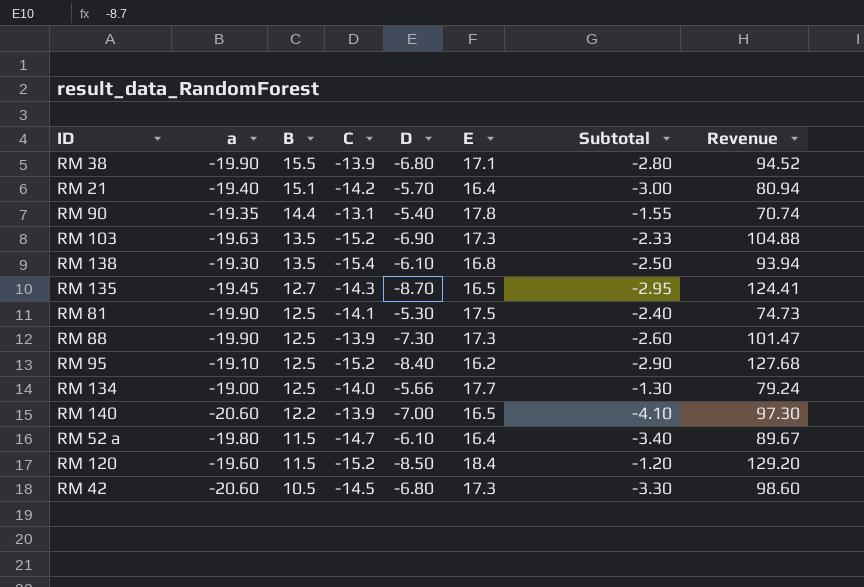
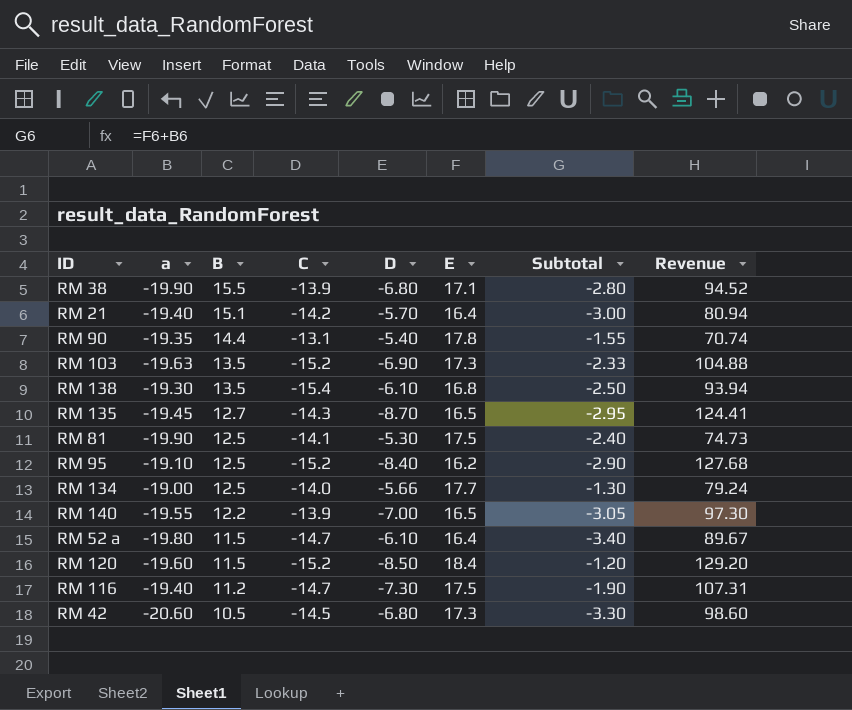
row RM 88: -19.90 | 12.5 | -13.9 | -7.30 | 17.3 | -2.60 | 101.47 -> none
RM 140 | a: -20.60 -> -19.55
RM 140 | Subtotal: -4.10 -> -3.05
row RM 116: none -> -19.40 | 11.2 | -14.7 | -7.30 | 17.5 | -1.90 | 107.31

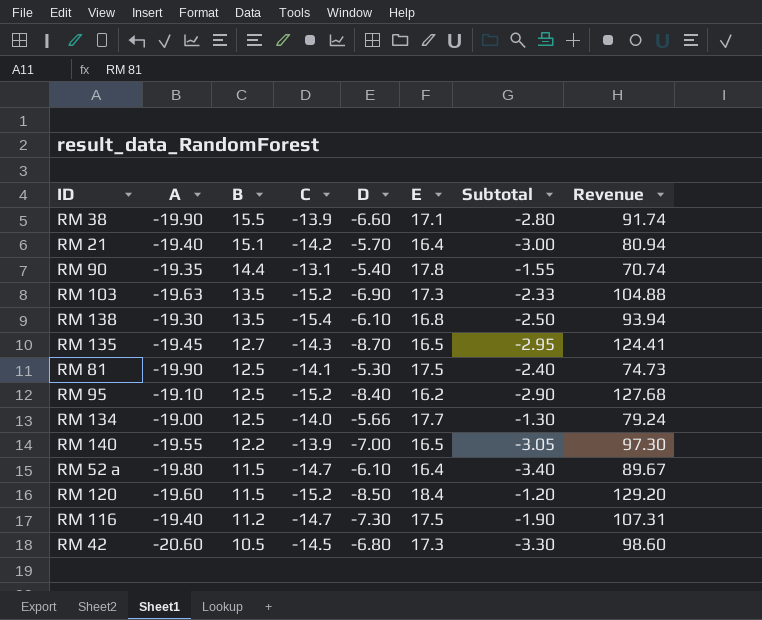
column name: a -> A
RM 38 | D: -6.80 -> -6.60
RM 38 | Revenue: 94.52 -> 91.74

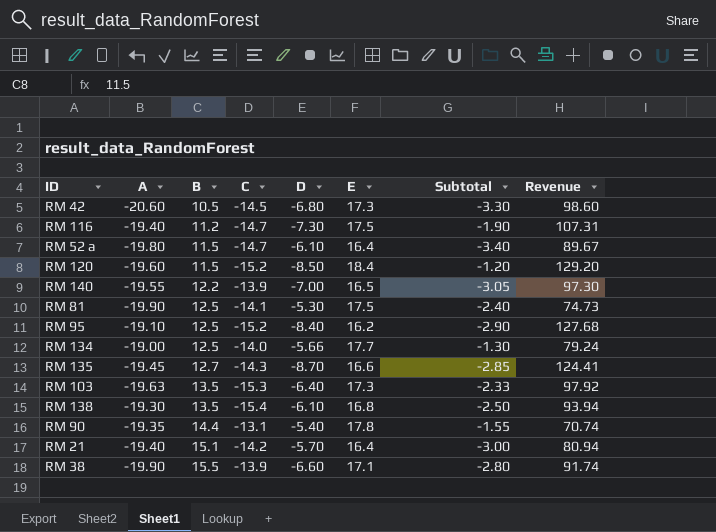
row order: B descending -> B ascending
RM 135 | E: 16.5 -> 16.6
RM 135 | Subtotal: -2.95 -> -2.85
RM 103 | C: -15.2 -> -15.3
RM 103 | D: -6.90 -> -6.40
RM 103 | Revenue: 104.88 -> 97.92

